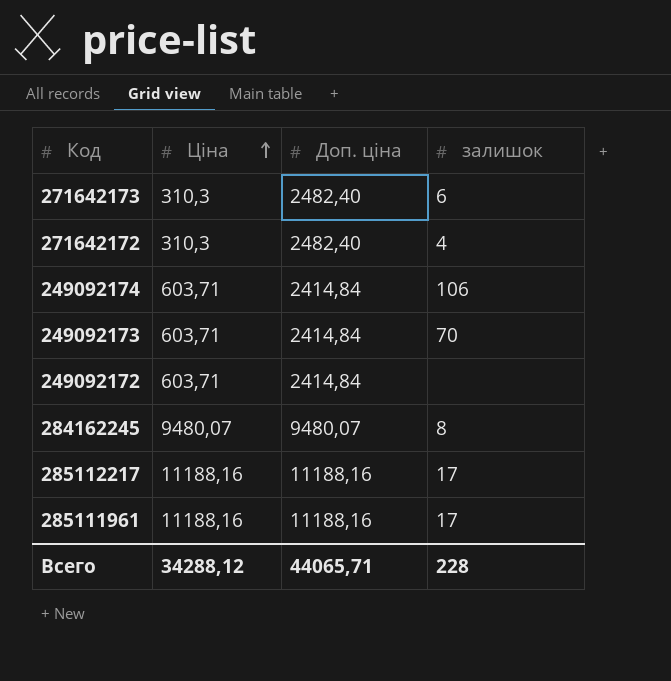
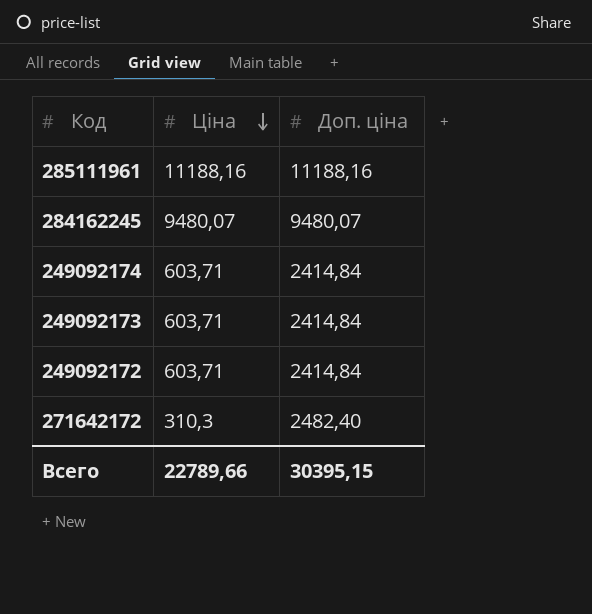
row order: Ціна ascending -> Ціна descending
column залишок | position: 4 -> none
row 271642173: 310,3 | 2482,40 | 6 -> none
row 285112217: 11188,16 | 11188,16 | 17 -> none
Всего | Ціна: 34288,12 -> 22789,66
Всего | Доп. ціна: 44065,71 -> 30395,15

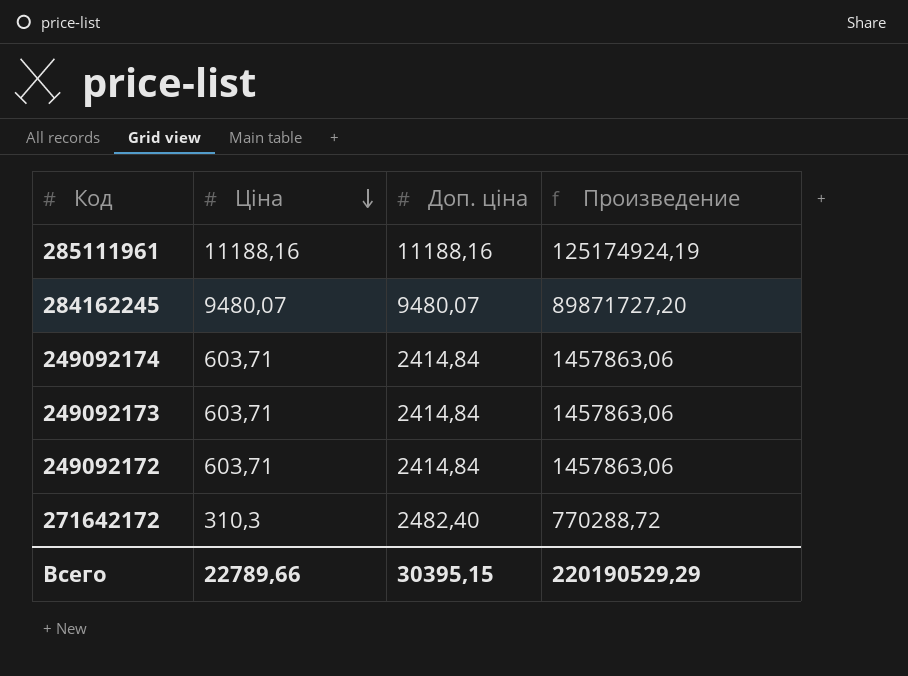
column Произведение | formula: none -> [Ціна] * [Доп. ціна]

